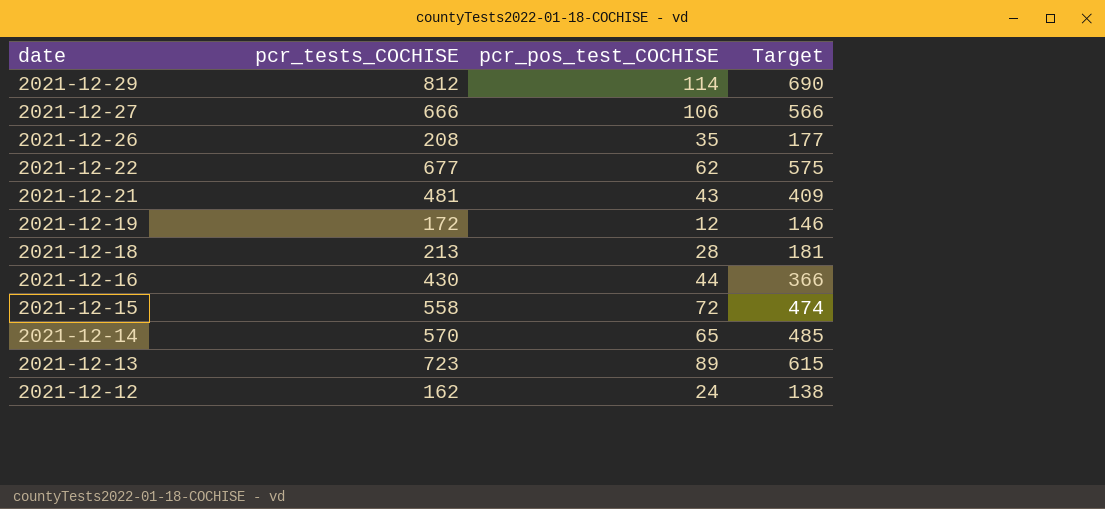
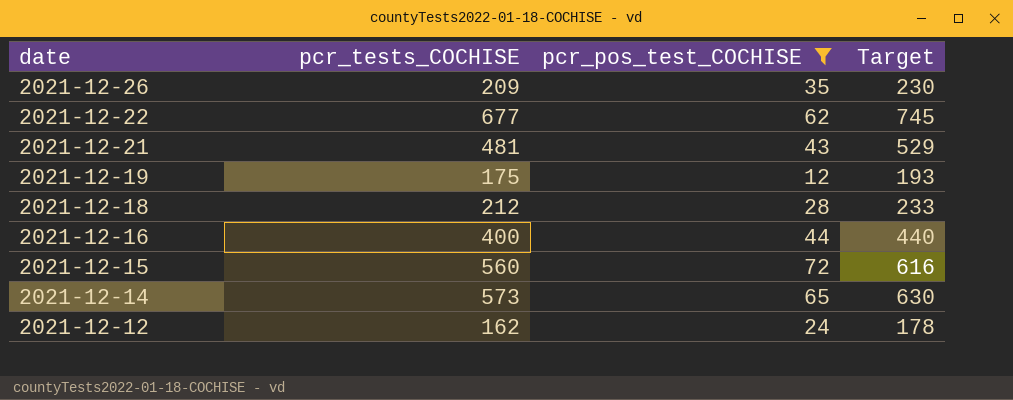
filter: none -> pcr_pos_test_COCHISE <= 72
column Target | formula: [pcr_tests_COCHISE] * 0.85 -> [pcr_tests_COCHISE] * 1.1
2021-12-26 | pcr_tests_COCHISE: 208 -> 209
2021-12-19 | pcr_tests_COCHISE: 172 -> 175
2021-12-18 | pcr_tests_COCHISE: 213 -> 212
2021-12-16 | pcr_tests_COCHISE: 430 -> 400
2021-12-15 | pcr_tests_COCHISE: 558 -> 560
2021-12-14 | pcr_tests_COCHISE: 570 -> 573

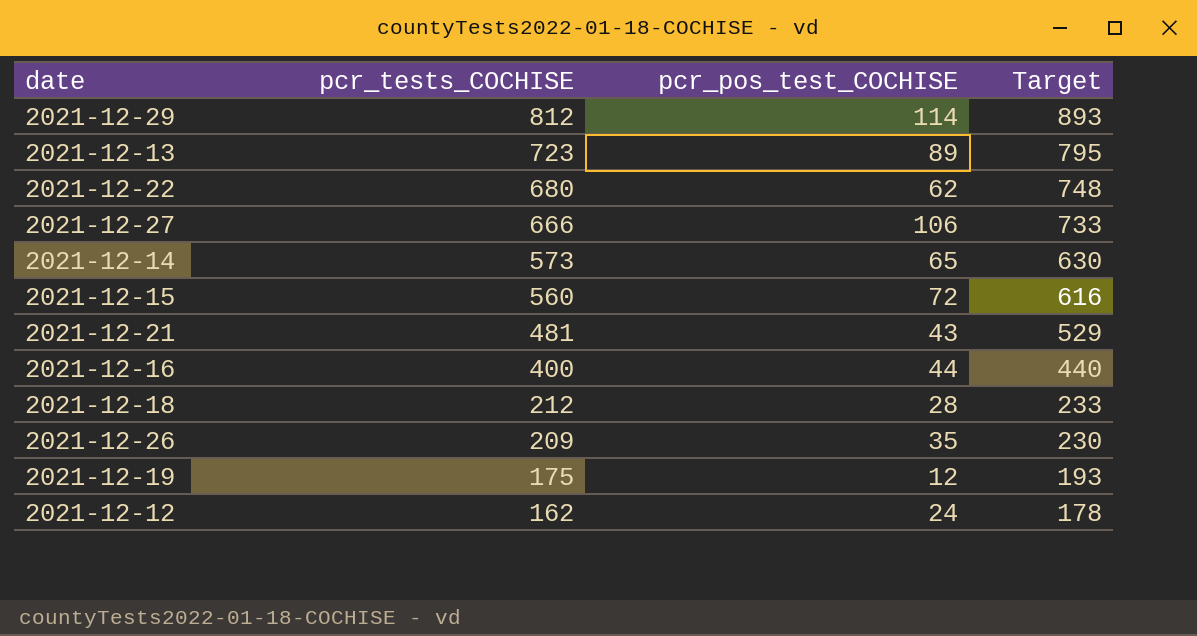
filter: pcr_pos_test_COCHISE <= 72 -> none
row order: date descending -> pcr_tests_COCHISE descending
2021-12-22 | pcr_tests_COCHISE: 677 -> 680
2021-12-22 | Target: 745 -> 748

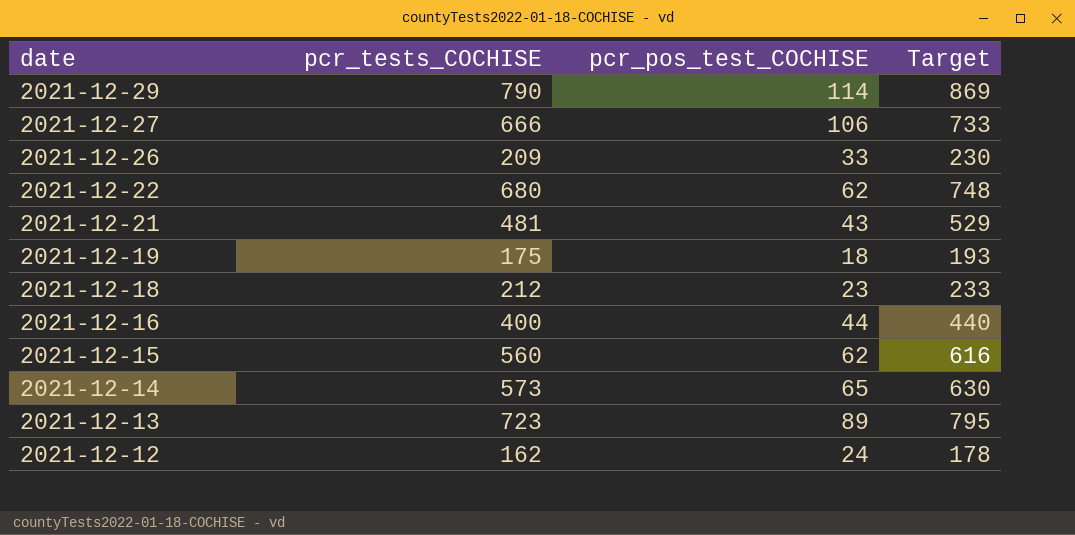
row order: pcr_tests_COCHISE descending -> date descending
2021-12-29 | pcr_tests_COCHISE: 812 -> 790
2021-12-29 | Target: 893 -> 869
2021-12-26 | pcr_pos_test_COCHISE: 35 -> 33
2021-12-19 | pcr_pos_test_COCHISE: 12 -> 18
2021-12-18 | pcr_pos_test_COCHISE: 28 -> 23
2021-12-15 | pcr_pos_test_COCHISE: 72 -> 62

